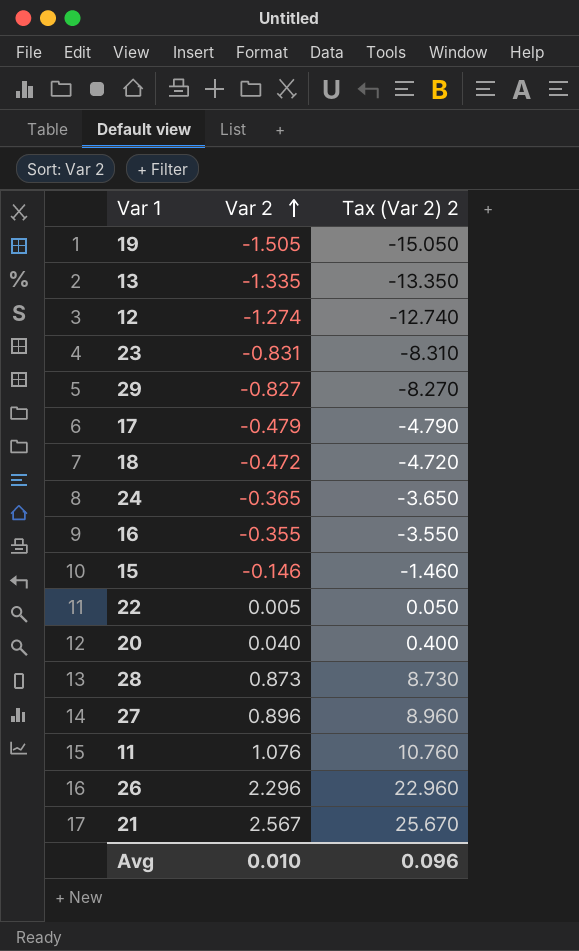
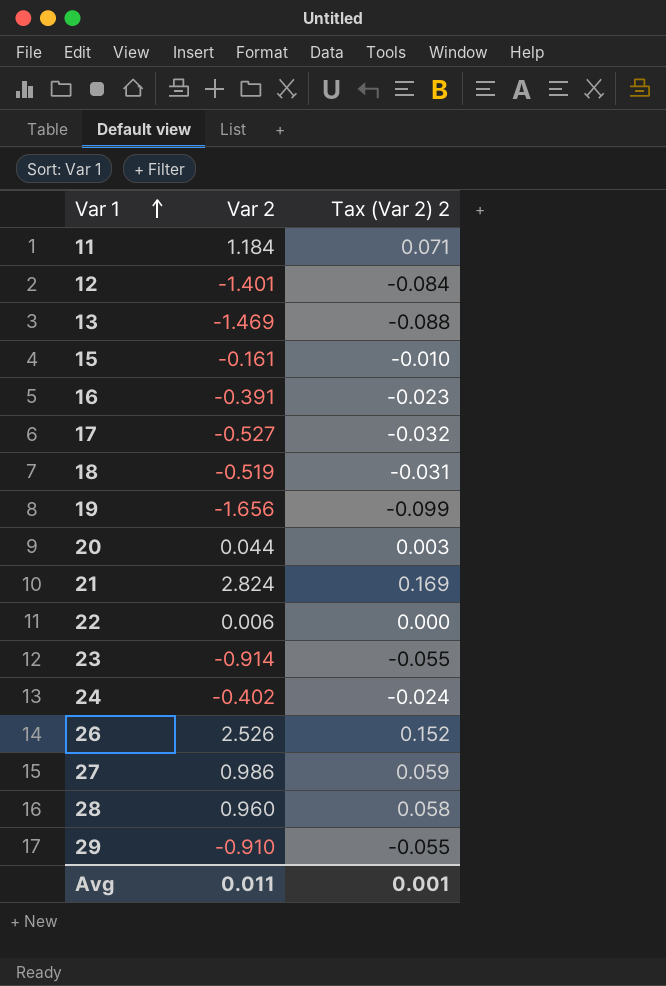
row order: Var 2 ascending -> Var 1 ascending
column Tax (Var 2) 2 | formula: [Var 2] * 10 -> [Var 2] * 0.06
11 | Var 2: 1.076 -> 1.184
12 | Var 2: -1.274 -> -1.401
13 | Var 2: -1.335 -> -1.469
15 | Var 2: -0.146 -> -0.161
16 | Var 2: -0.355 -> -0.391
17 | Var 2: -0.479 -> -0.527
18 | Var 2: -0.472 -> -0.519
19 | Var 2: -1.505 -> -1.656
20 | Var 2: 0.040 -> 0.044
21 | Var 2: 2.567 -> 2.824
22 | Var 2: 0.005 -> 0.006
23 | Var 2: -0.831 -> -0.914
24 | Var 2: -0.365 -> -0.402
26 | Var 2: 2.296 -> 2.526
27 | Var 2: 0.896 -> 0.986
28 | Var 2: 0.873 -> 0.960
29 | Var 2: -0.827 -> -0.910
Avg | Var 2: 0.010 -> 0.011
Avg | Tax (Var 2) 2: 0.096 -> 0.001

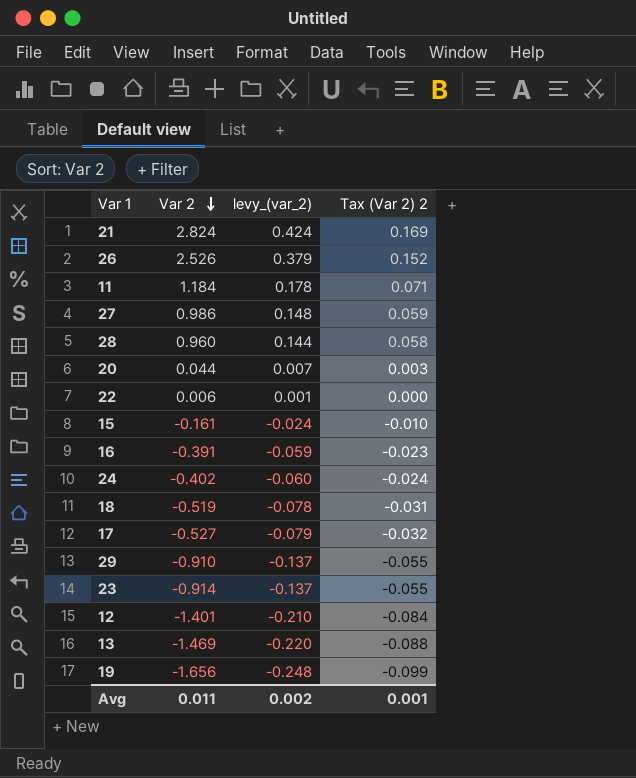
row order: Var 1 ascending -> Var 2 descending
column levy_(var_2) | formula: none -> [Var 2] * 0.15

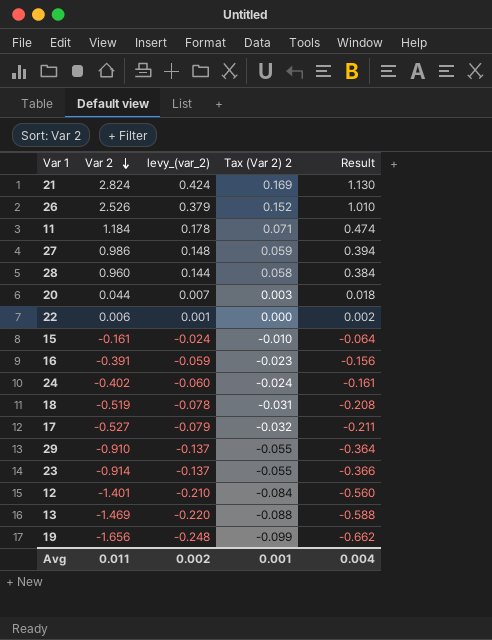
column Result | formula: none -> [Var 2] * 0.4

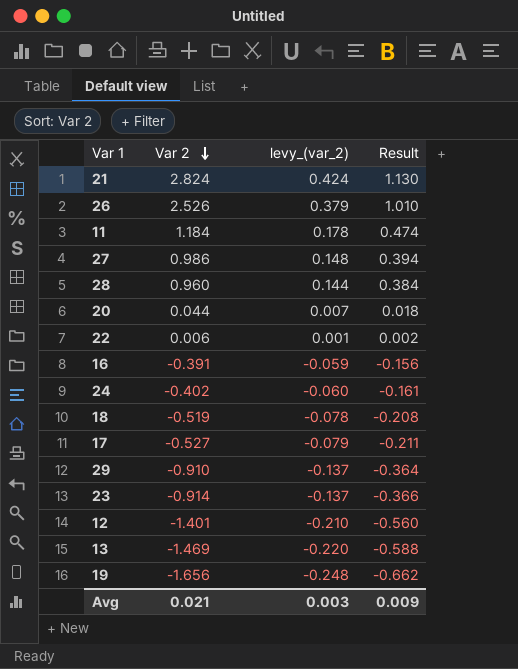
column Tax (Var 2) 2 | formula: [Var 2] * 0.06 -> none
row 15: -0.161 | -0.024 | -0.010 | -0.064 -> none
Avg | Var 2: 0.011 -> 0.021
Avg | levy_(var_2): 0.002 -> 0.003
Avg | Result: 0.004 -> 0.009

